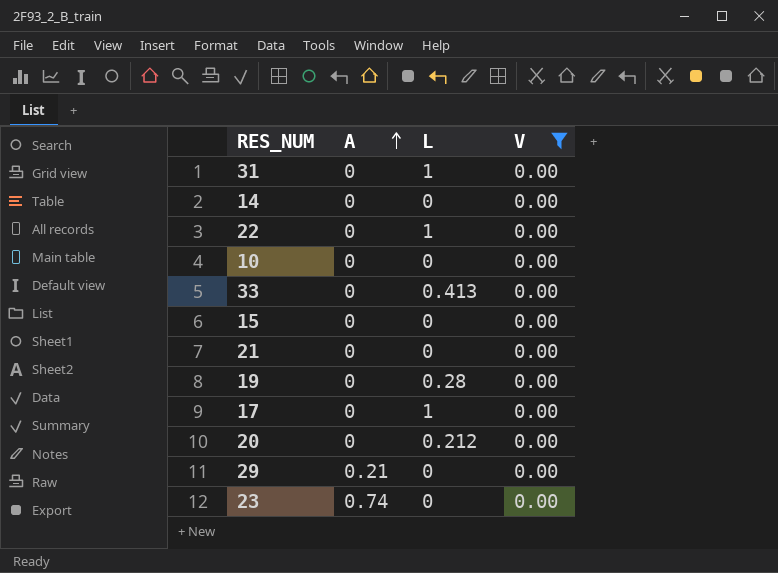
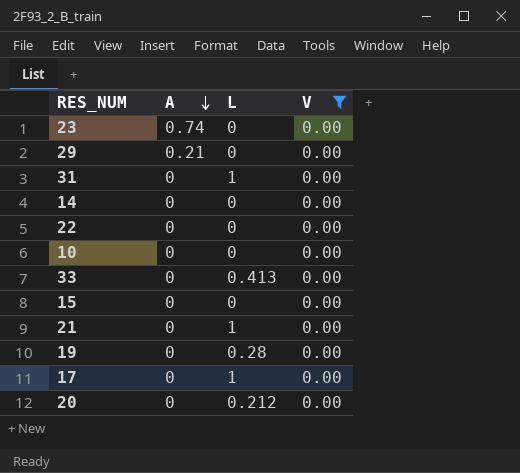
row order: A ascending -> A descending
22 | L: 1 -> 0
21 | L: 0 -> 1

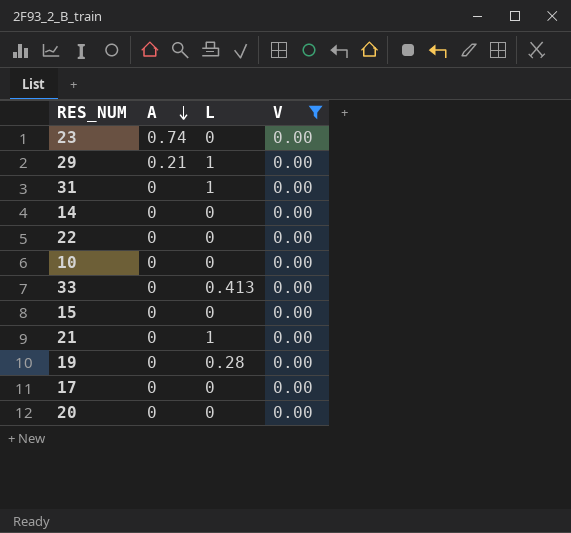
29 | L: 0 -> 1
17 | L: 1 -> 0
20 | L: 0.212 -> 0

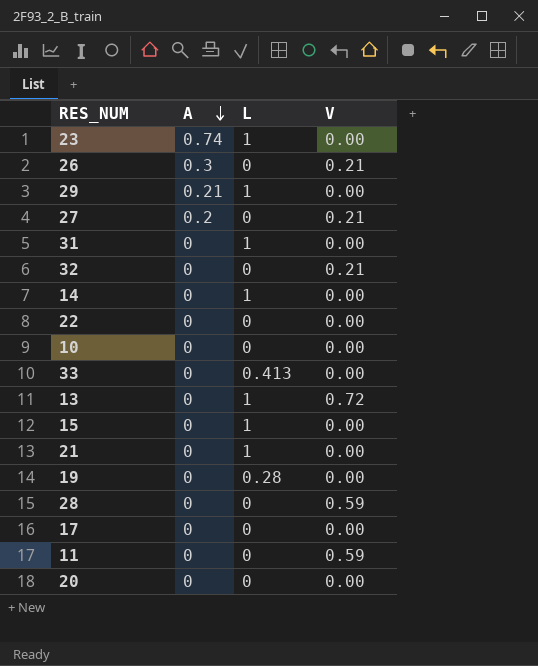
filter: V = 0.00 -> none
23 | L: 0 -> 1
14 | L: 0 -> 1
15 | L: 0 -> 1

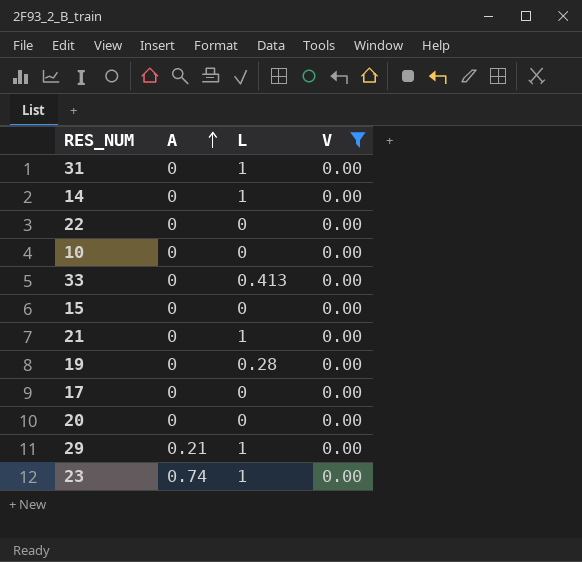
filter: none -> V = 0.00
row order: A descending -> A ascending
15 | L: 1 -> 0

